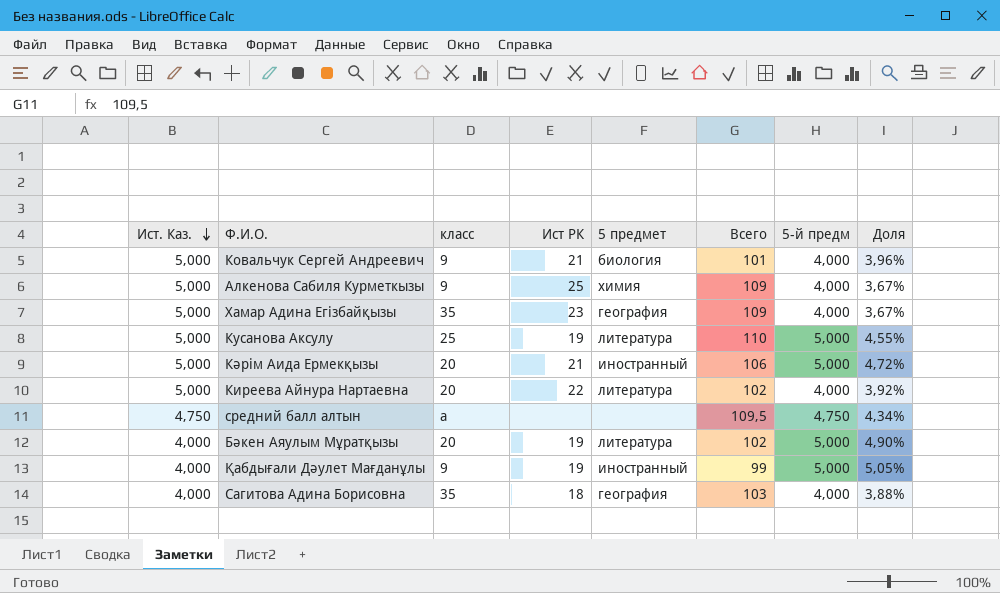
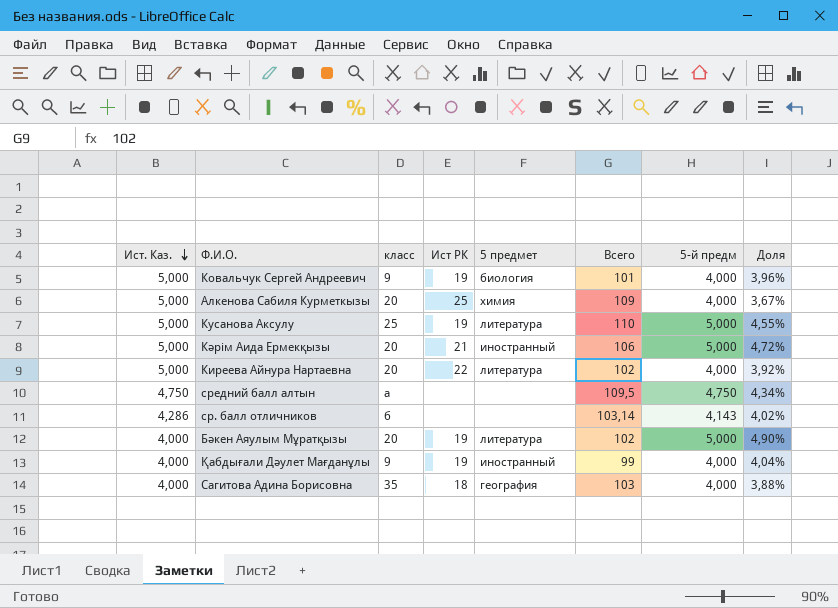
row Хамар Адина Егізбайқызы: 5,000 | 35 | 23 | география | 109 | 4,000 | 3,67% -> none
Ковальчук Сергей Андреевич | Ист РК: 21 -> 19
Алкенова Сабиля Курметкызы | класс: 9 -> 20
row ср. балл отличников: none -> 4,286 | б | none | none | 103,14 | 4,143 | 4,02%
Қабдығали Дәулет Мағданұлы | 5-й предм: 5,000 -> 4,000
Қабдығали Дәулет Мағданұлы | Доля: 5,05% -> 4,04%

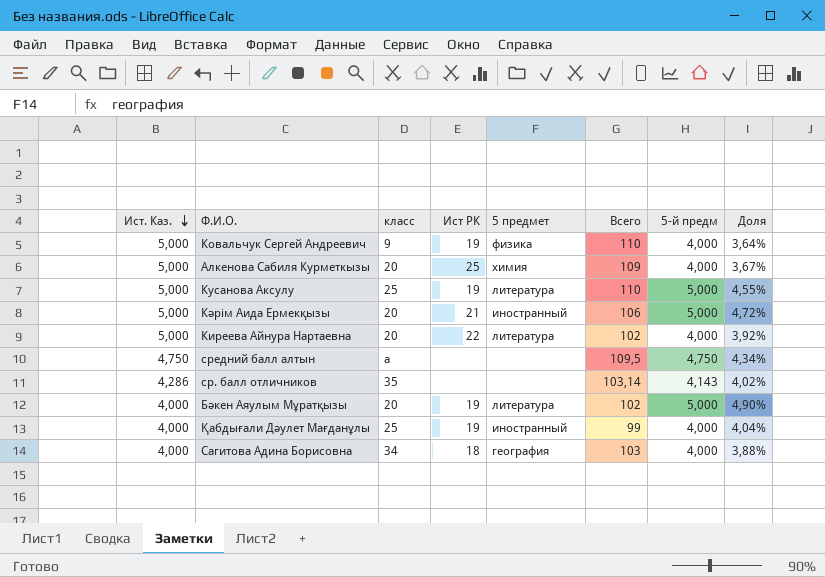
Ковальчук Сергей Андреевич | 5 предмет: биология -> физика
Ковальчук Сергей Андреевич | Всего: 101 -> 110
Ковальчук Сергей Андреевич | Доля: 3,96% -> 3,64%
ср. балл отличников | класс: б -> 35
Қабдығали Дәулет Мағданұлы | класс: 9 -> 25
Сагитова Адина Борисовна | класс: 35 -> 34

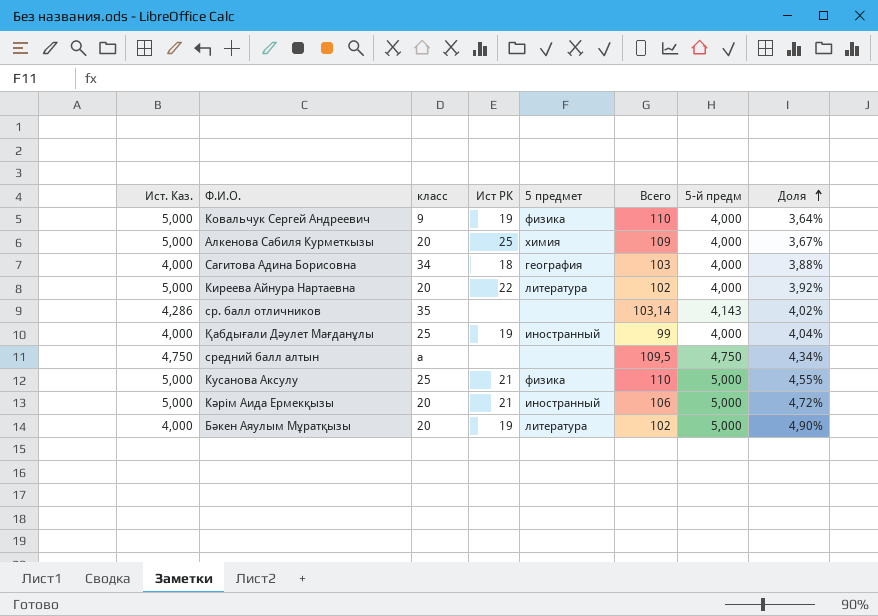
row order: Ист. Каз. descending -> Доля ascending
Кусанова Аксулу | Ист РК: 19 -> 21
Кусанова Аксулу | 5 предмет: литература -> физика

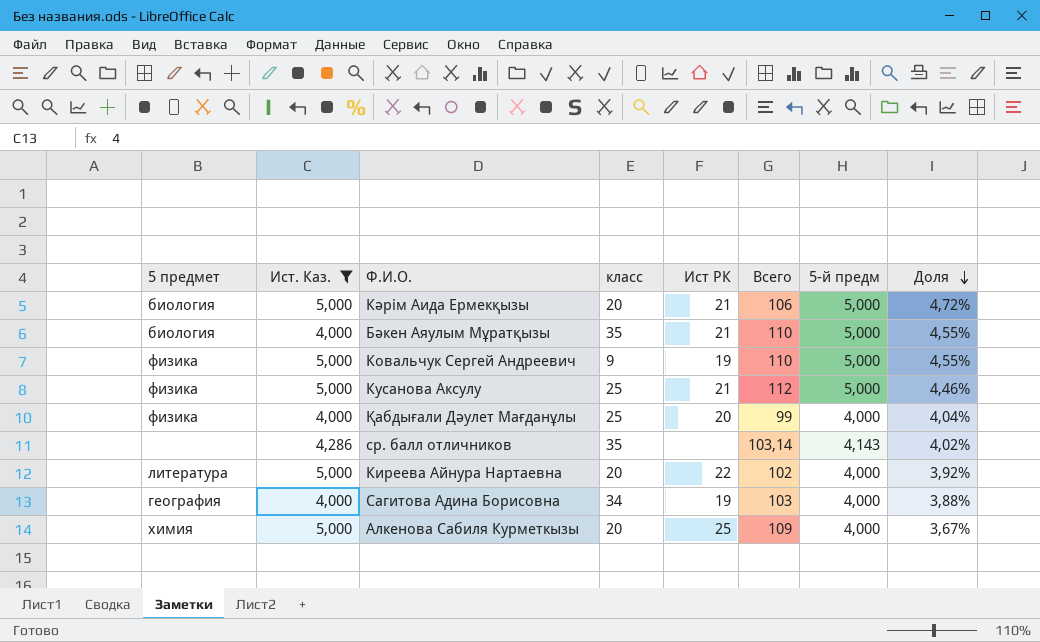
filter: none -> Ист. Каз. != 4,750
row order: Доля ascending -> Доля descending
column 5 предмет | position: 5 -> 1
Кәрім Аида Ермекқызы | 5 предмет: иностранный -> биология
Бәкен Аяулым Мұратқызы | 5 предмет: литература -> биология
Бәкен Аяулым Мұратқызы | класс: 20 -> 35
Бәкен Аяулым Мұратқызы | Ист РК: 19 -> 21
Бәкен Аяулым Мұратқызы | Всего: 102 -> 110
Бәкен Аяулым Мұратқызы | Доля: 4,90% -> 4,55%
Ковальчук Сергей Андреевич | 5-й предм: 4,000 -> 5,000
Ковальчук Сергей Андреевич | Доля: 3,64% -> 4,55%
Кусанова Аксулу | Всего: 110 -> 112
Кусанова Аксулу | Доля: 4,55% -> 4,46%
Қабдығали Дәулет Мағданұлы | 5 предмет: иностранный -> физика
Қабдығали Дәулет Мағданұлы | Ист РК: 19 -> 20
Сагитова Адина Борисовна | Ист РК: 18 -> 19

